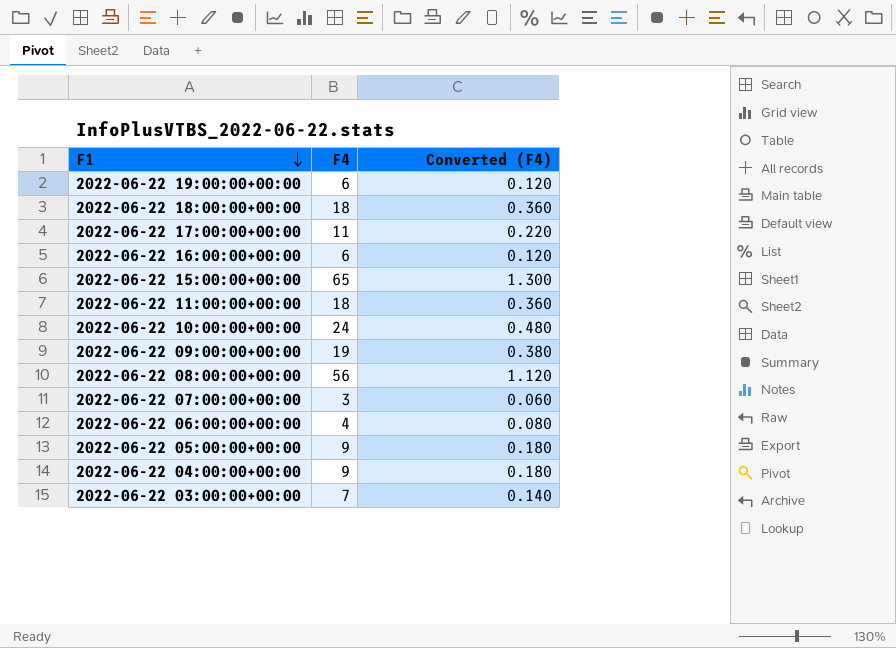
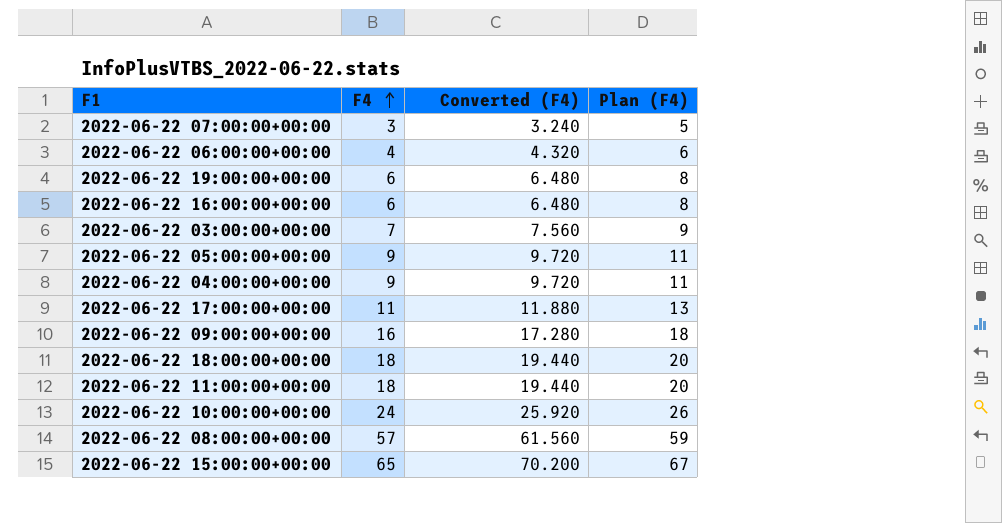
row order: F1 descending -> F4 ascending
column Converted (F4) | formula: [F4] * 0.02 -> [F4] * 1.08
column Plan (F4) | formula: none -> [F4] + 2
2022-06-22 09:00:00+00:00 | F4: 19 -> 16
2022-06-22 08:00:00+00:00 | F4: 56 -> 57

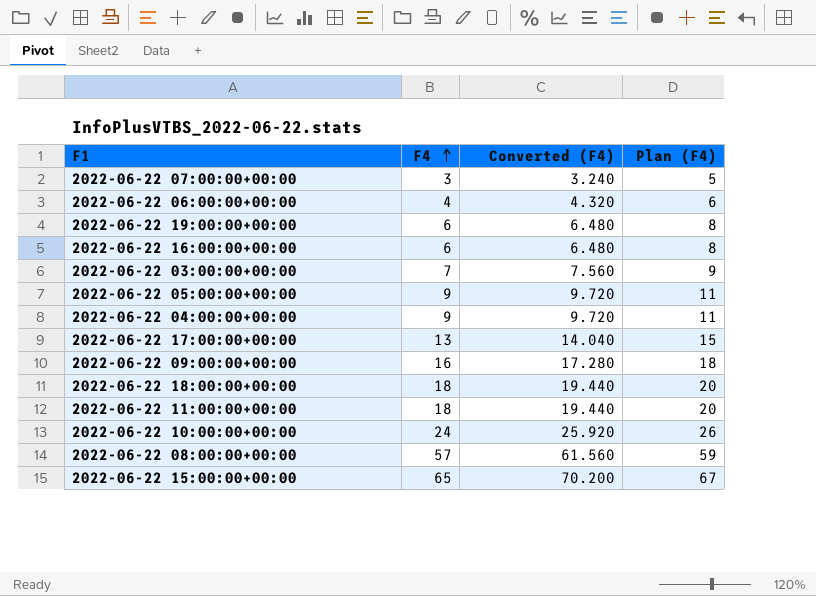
2022-06-22 17:00:00+00:00 | F4: 11 -> 13
2022-06-22 17:00:00+00:00 | Converted (F4): 11.880 -> 14.040
2022-06-22 17:00:00+00:00 | Plan (F4): 13 -> 15

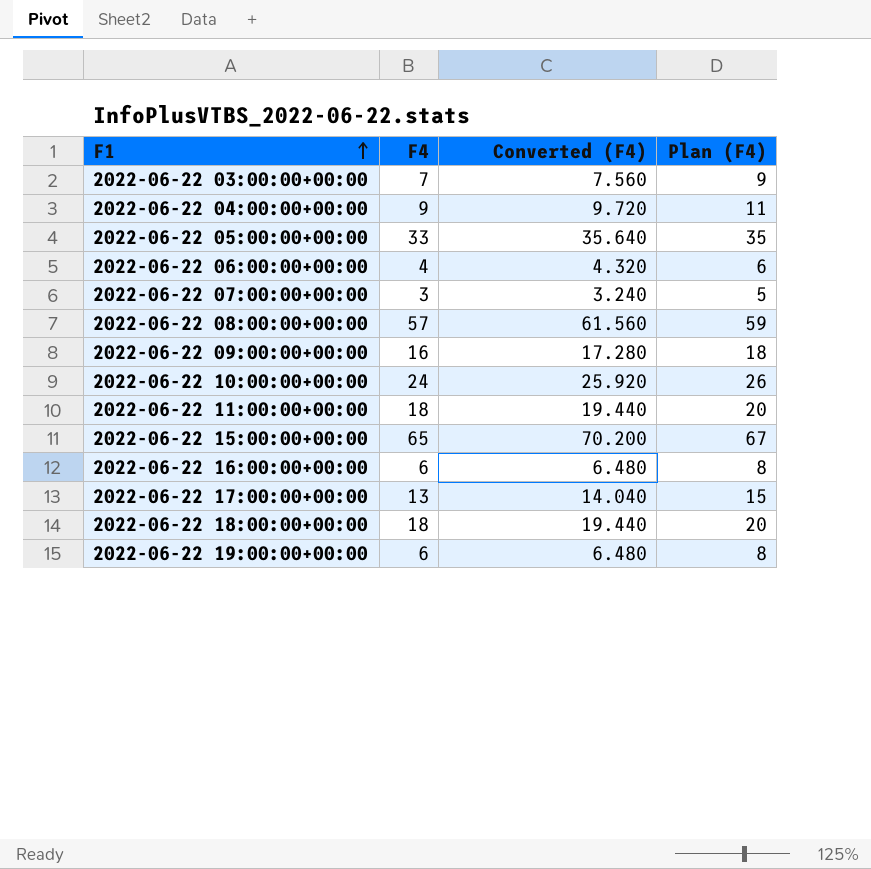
row order: F4 ascending -> F1 ascending
2022-06-22 05:00:00+00:00 | F4: 9 -> 33
2022-06-22 05:00:00+00:00 | Converted (F4): 9.720 -> 35.640
2022-06-22 05:00:00+00:00 | Plan (F4): 11 -> 35

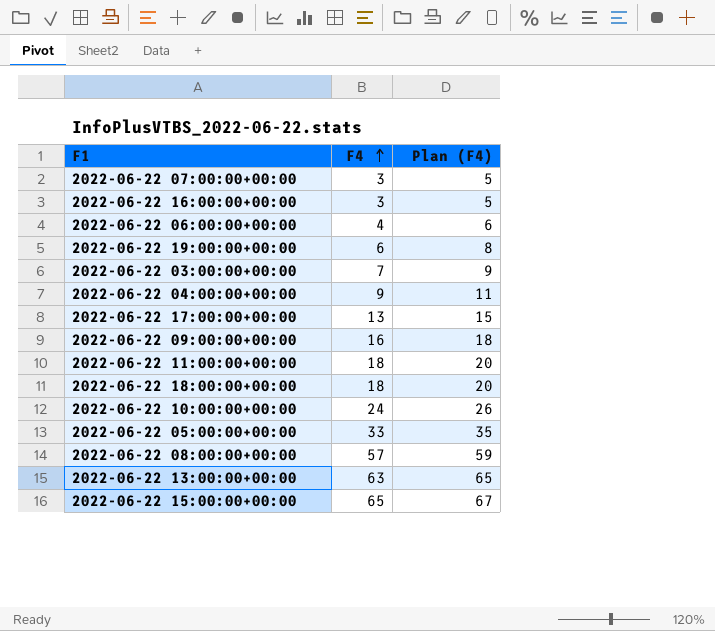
row order: F1 ascending -> F4 ascending
column Converted (F4) | formula: [F4] * 1.08 -> none
2022-06-22 16:00:00+00:00 | F4: 6 -> 3
2022-06-22 16:00:00+00:00 | Plan (F4): 8 -> 5
row 2022-06-22 13:00:00+00:00: none -> 63 | 65

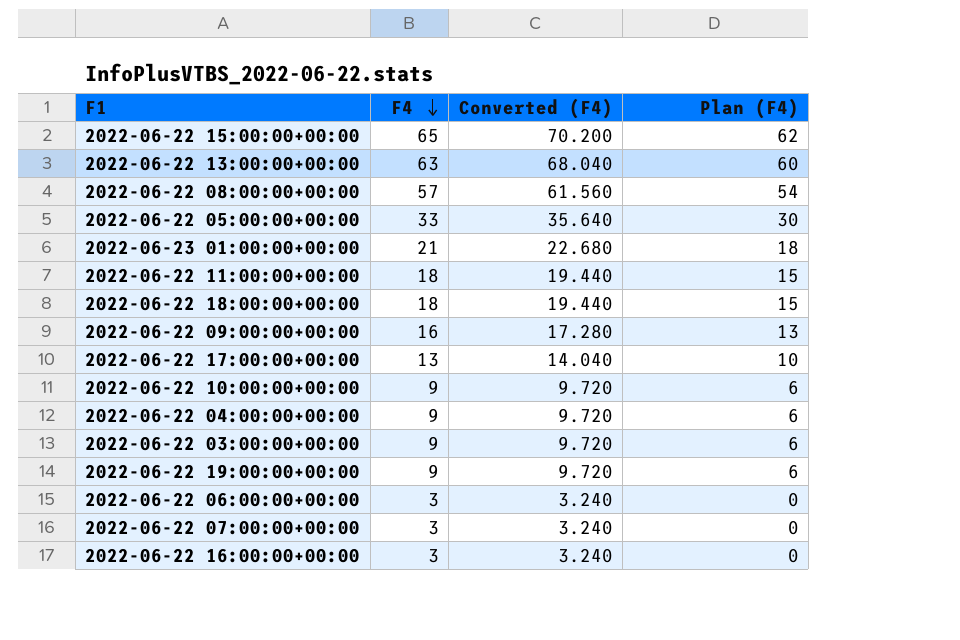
row order: F4 ascending -> F4 descending
column Converted (F4) | formula: none -> [F4] * 1.08
column Plan (F4) | formula: [F4] + 2 -> [F4] - 3
row 2022-06-23 01:00:00+00:00: none -> 21 | 22.680 | 18
2022-06-22 10:00:00+00:00 | F4: 24 -> 9
2022-06-22 03:00:00+00:00 | F4: 7 -> 9
2022-06-22 19:00:00+00:00 | F4: 6 -> 9
2022-06-22 06:00:00+00:00 | F4: 4 -> 3

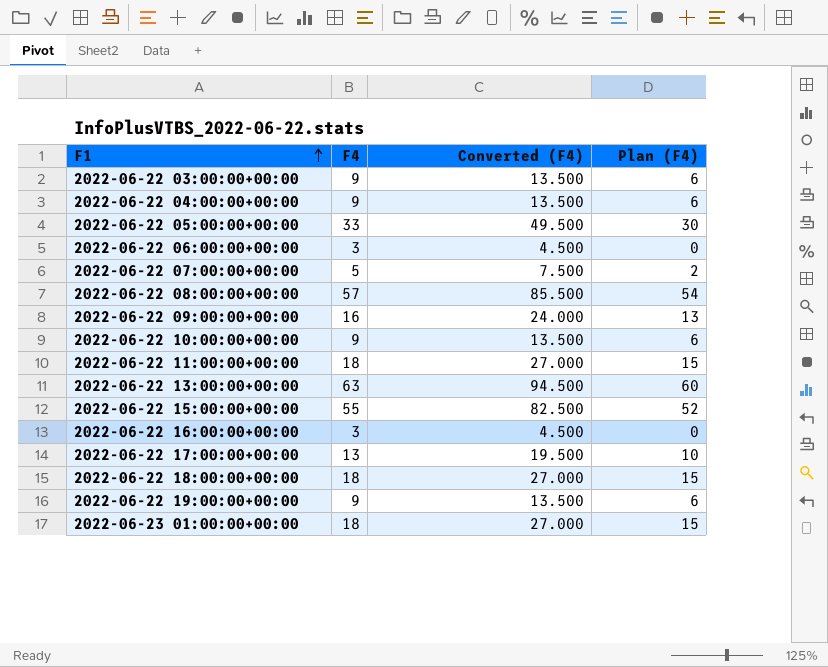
row order: F4 descending -> F1 ascending
column Converted (F4) | formula: [F4] * 1.08 -> [F4] * 1.5
2022-06-22 07:00:00+00:00 | F4: 3 -> 5
2022-06-22 07:00:00+00:00 | Plan (F4): 0 -> 2
2022-06-22 15:00:00+00:00 | F4: 65 -> 55
2022-06-22 15:00:00+00:00 | Plan (F4): 62 -> 52
2022-06-23 01:00:00+00:00 | F4: 21 -> 18
2022-06-23 01:00:00+00:00 | Plan (F4): 18 -> 15

